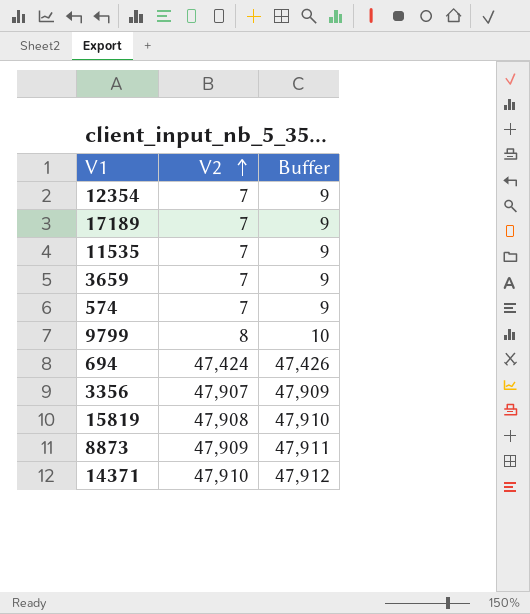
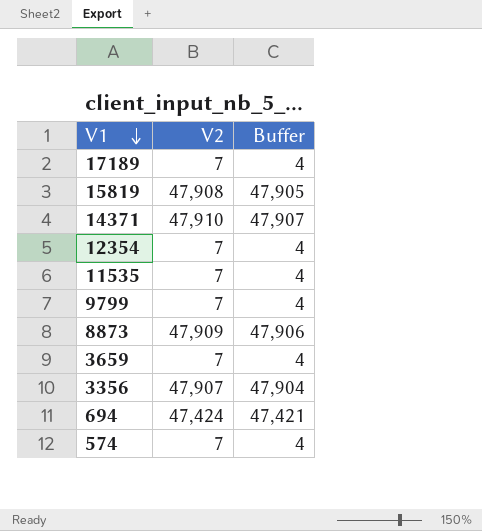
row order: V2 ascending -> V1 descending
column Buffer | formula: [V2] + 2 -> [V2] - 3
9799 | V2: 8 -> 7

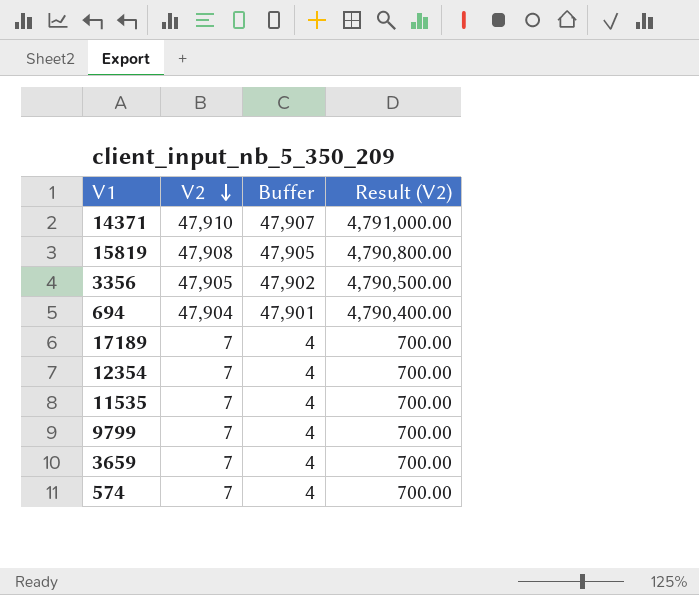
row order: V1 descending -> V2 descending
column Result (V2) | formula: none -> [V2] * 100
row 8873: 47,909 | 47,906 -> none
3356 | V2: 47,907 -> 47,905
3356 | Buffer: 47,904 -> 47,902
694 | V2: 47,424 -> 47,904
694 | Buffer: 47,421 -> 47,901

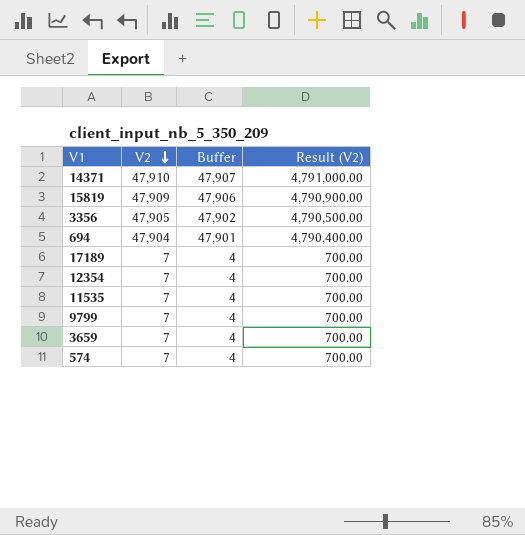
15819 | V2: 47,908 -> 47,909
15819 | Buffer: 47,905 -> 47,906
15819 | Result (V2): 4,790,800.00 -> 4,790,900.00

